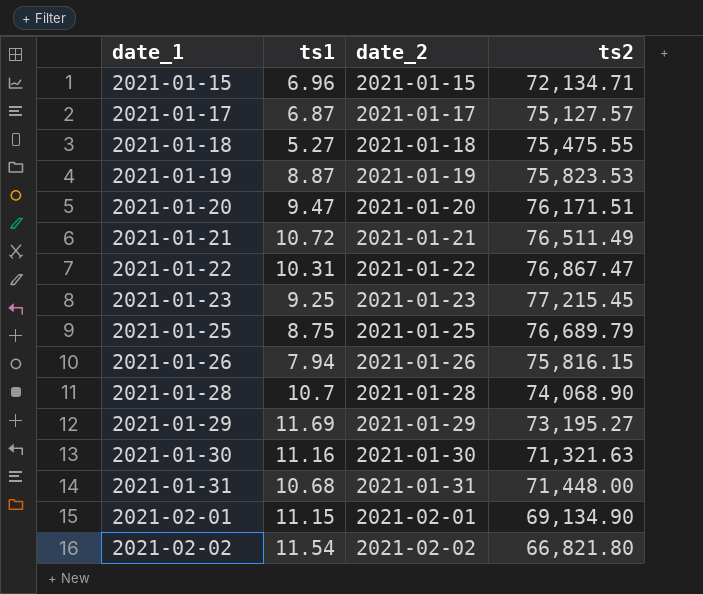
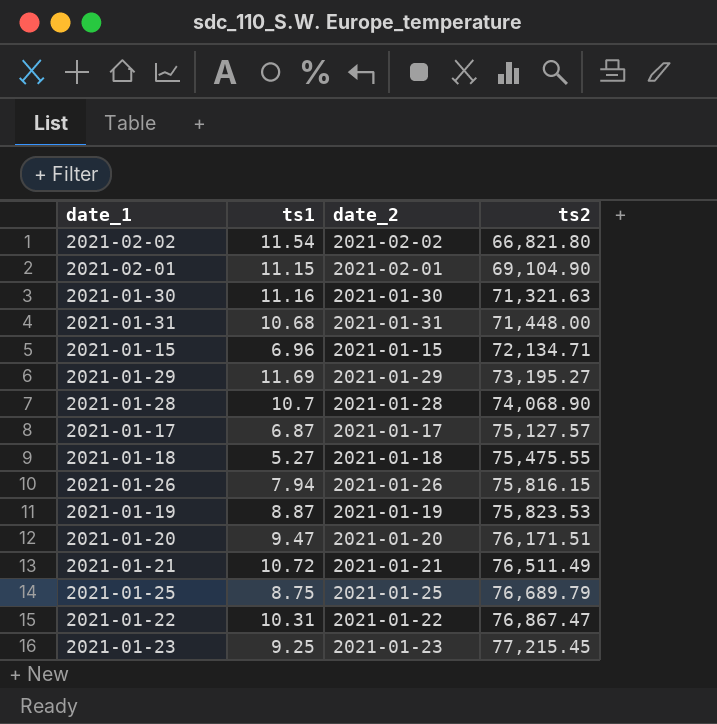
row order: date_1 ascending -> ts2 ascending
2021-02-01 | ts2: 69,134.90 -> 69,104.90

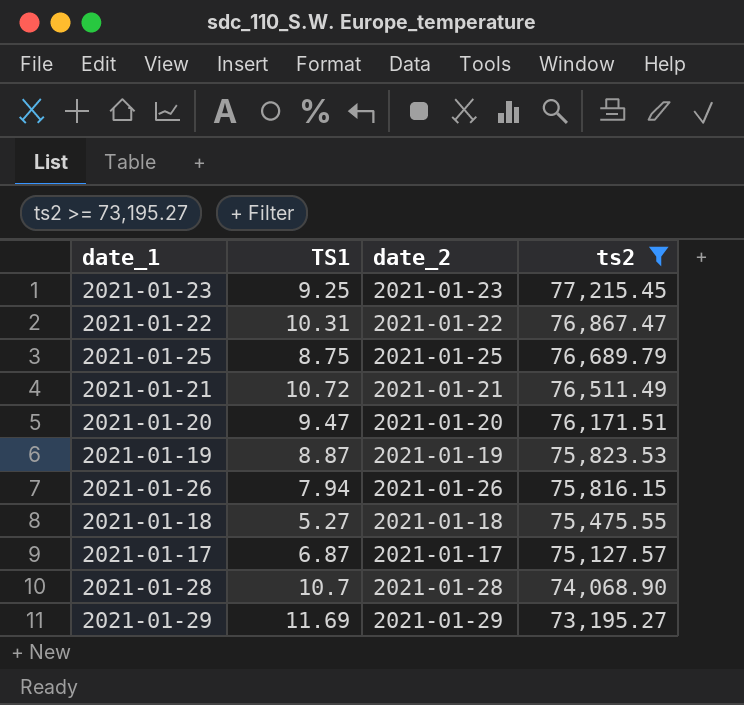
filter: none -> ts2 >= 73,195.27
row order: ts2 ascending -> ts2 descending
column name: ts1 -> TS1

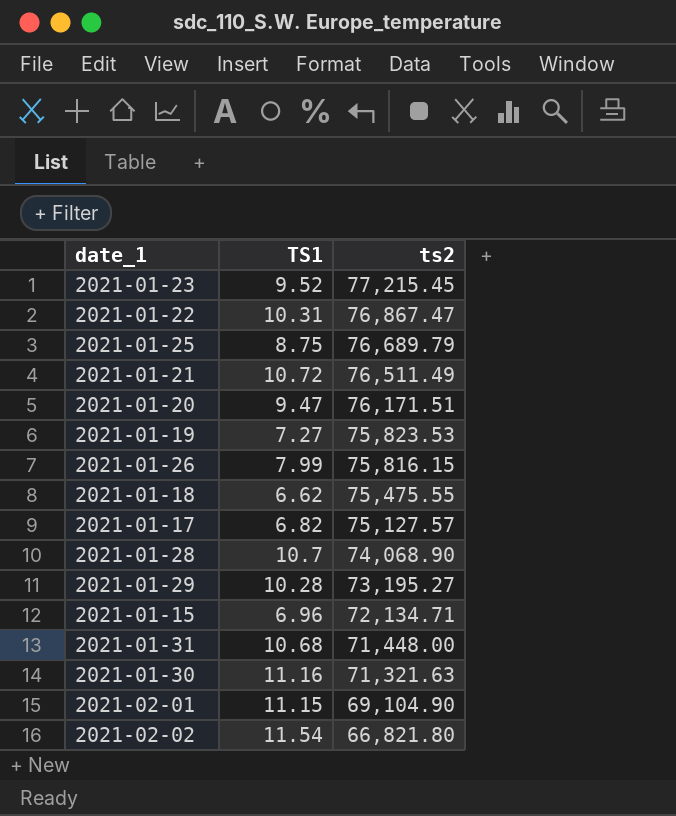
filter: ts2 >= 73,195.27 -> none
column date_2 | position: 3 -> none
2021-01-23 | TS1: 9.25 -> 9.52
2021-01-19 | TS1: 8.87 -> 7.27
2021-01-26 | TS1: 7.94 -> 7.99
2021-01-18 | TS1: 5.27 -> 6.62
2021-01-17 | TS1: 6.87 -> 6.82
2021-01-29 | TS1: 11.69 -> 10.28

